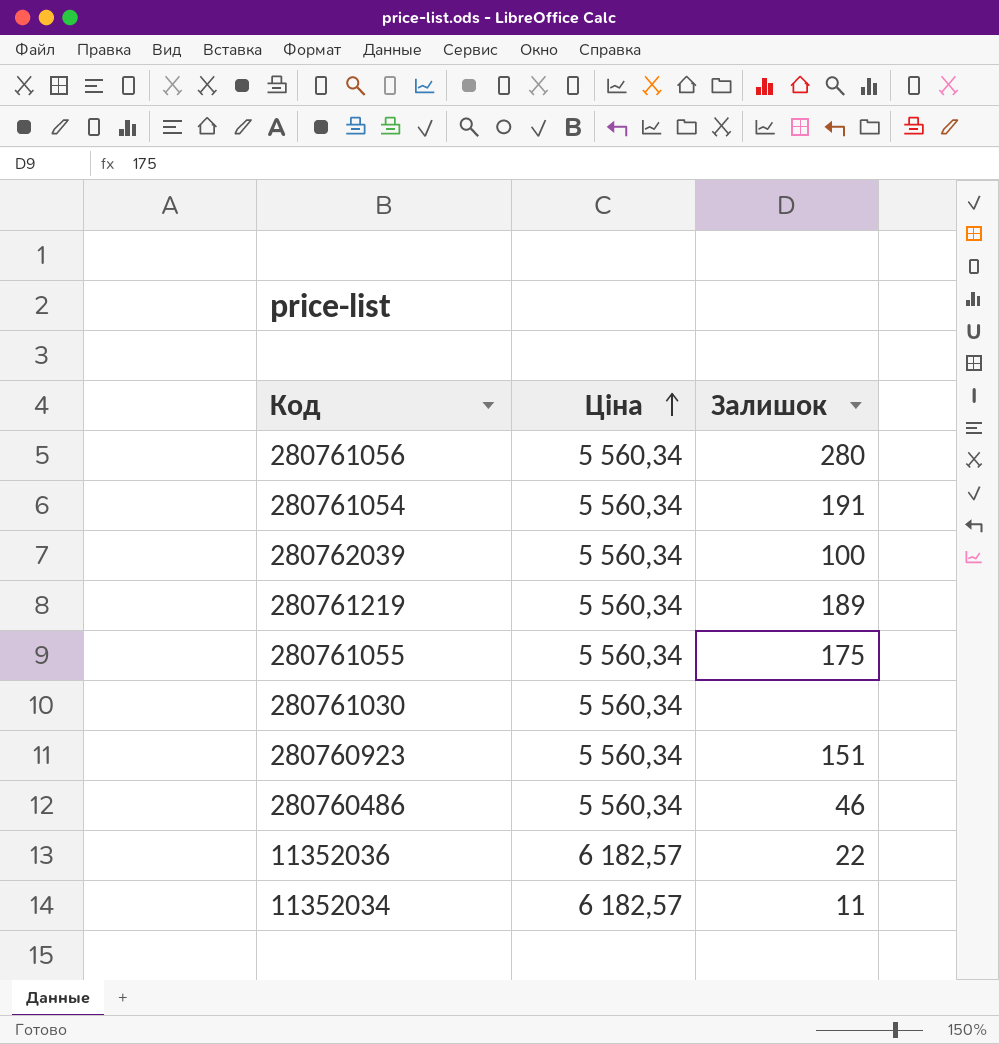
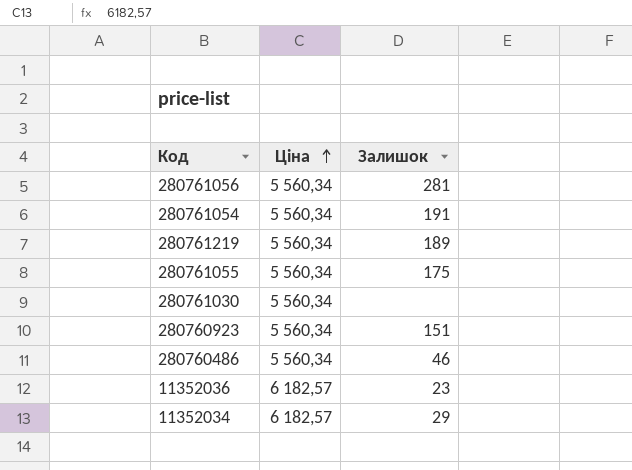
row 280762039: 5 560,34 | 100 -> none
280761056 | Залишок: 280 -> 281
11352036 | Залишок: 22 -> 23
11352034 | Залишок: 11 -> 29

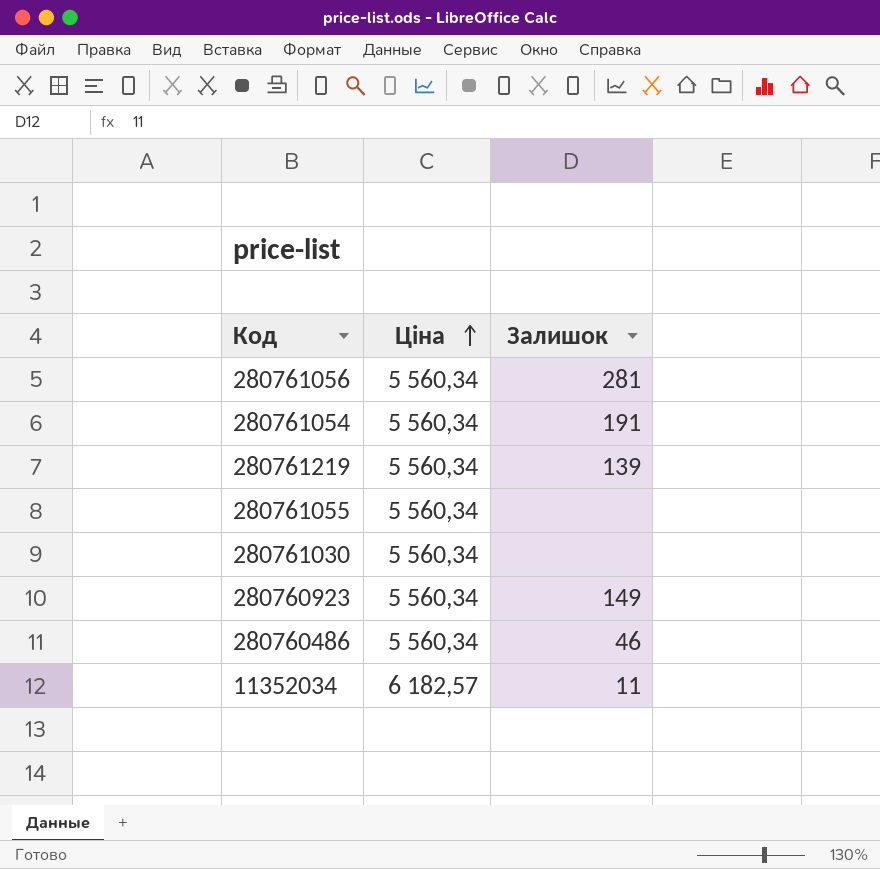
row 11352036: 6 182,57 | 23 -> none
280761219 | Залишок: 189 -> 139
280761055 | Залишок: 175 -> none
280760923 | Залишок: 151 -> 149
11352034 | Залишок: 29 -> 11

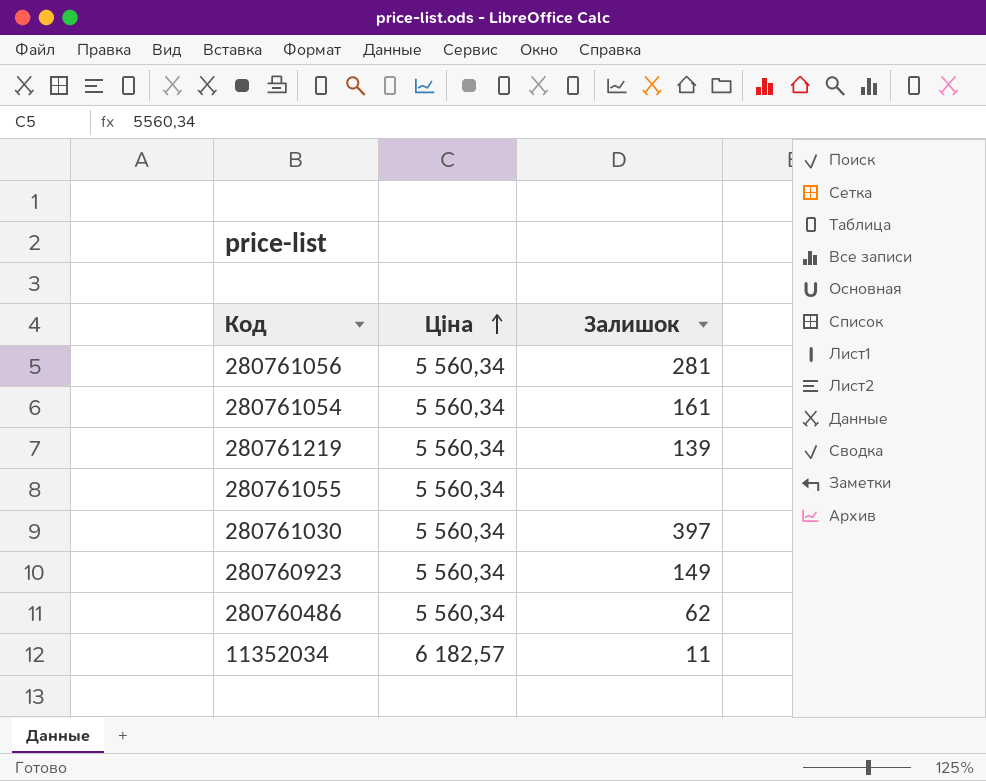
280761054 | Залишок: 191 -> 161
280761030 | Залишок: none -> 397
280760486 | Залишок: 46 -> 62

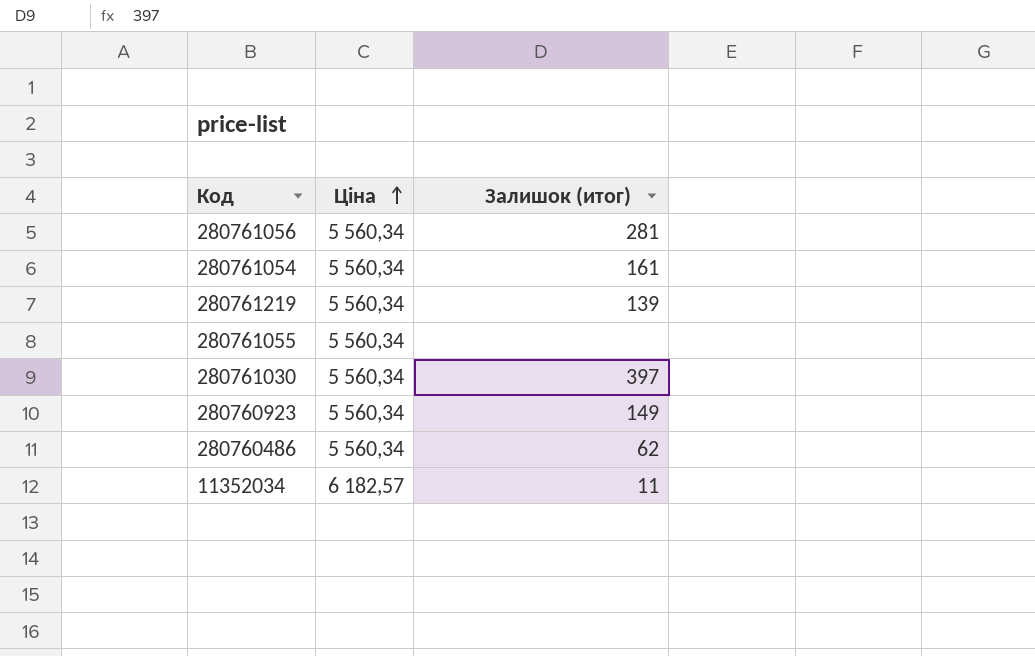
column name: Залишок -> Залишок (итог)

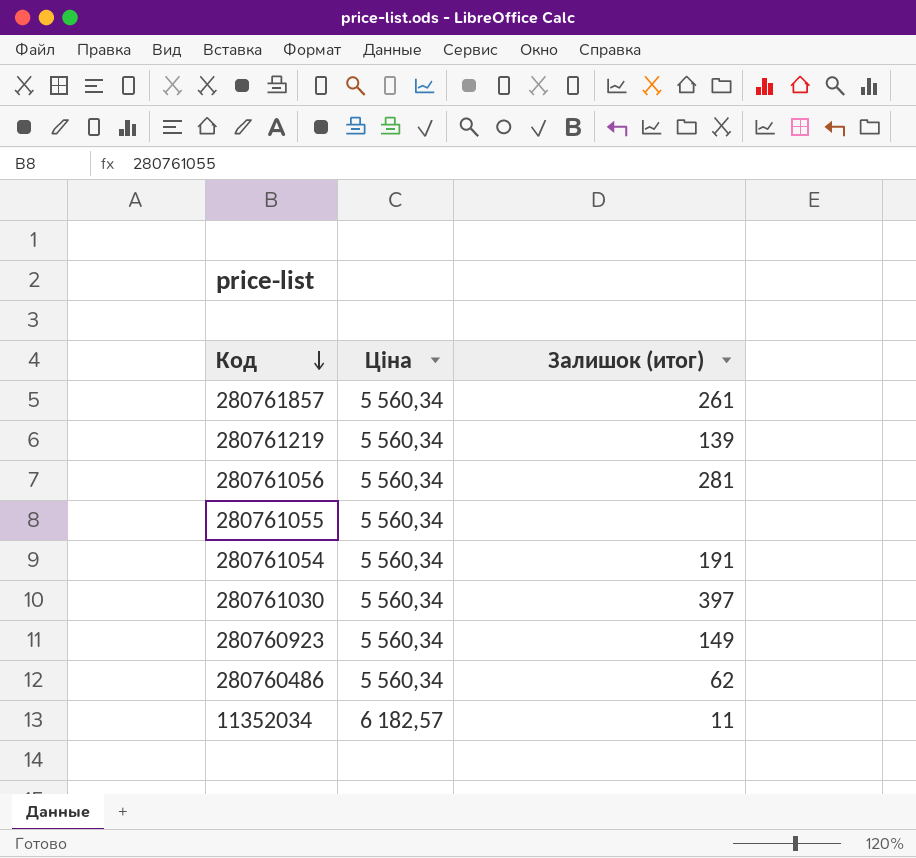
row order: Ціна ascending -> Код descending
row 280761857: none -> 5 560,34 | 261
280761054 | Залишок (итог): 161 -> 191

